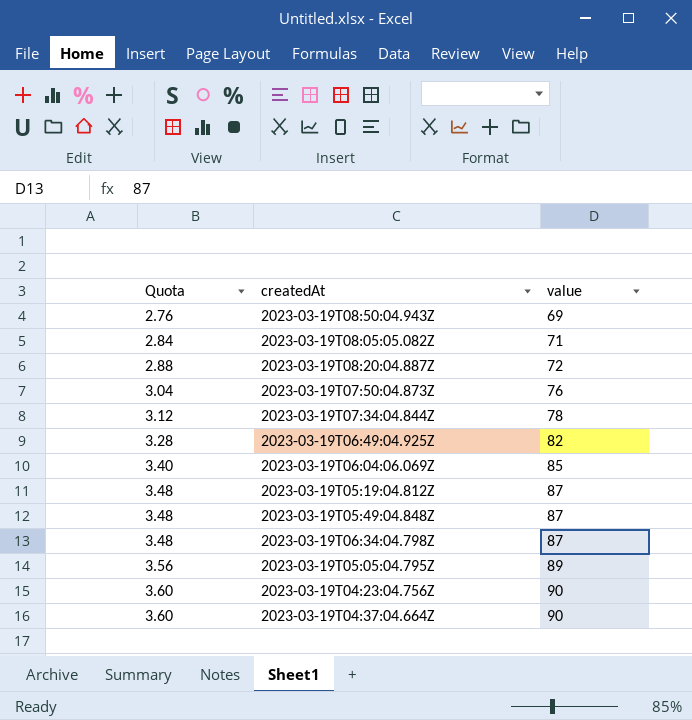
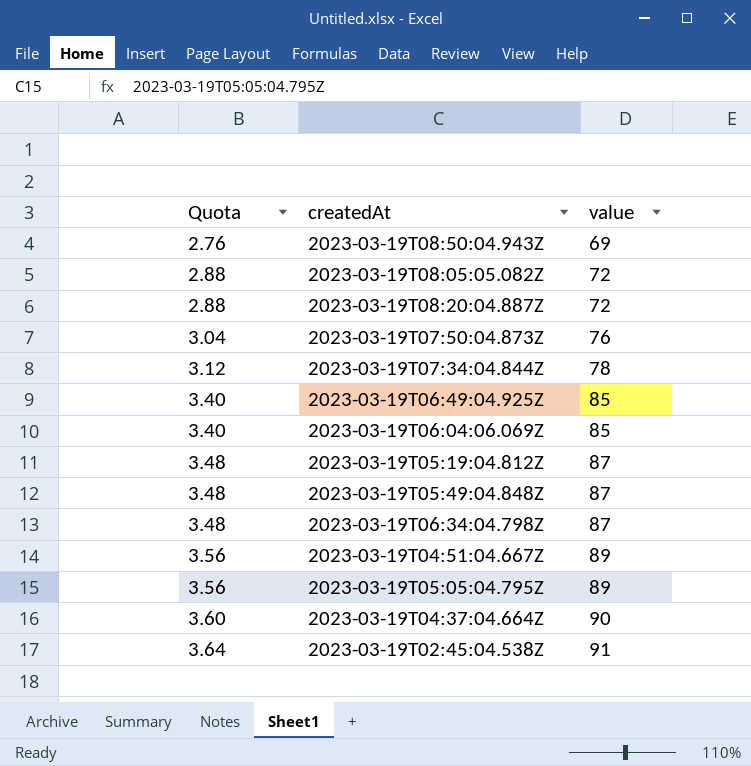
row 2023-03-19T04:23:04.756Z: 3.60 | 90 -> none
2023-03-19T08:05:05.082Z | Quota: 2.84 -> 2.88
2023-03-19T08:05:05.082Z | value: 71 -> 72
2023-03-19T06:49:04.925Z | Quota: 3.28 -> 3.40
2023-03-19T06:49:04.925Z | value: 82 -> 85
row 2023-03-19T04:51:04.667Z: none -> 3.56 | 89
row 2023-03-19T02:45:04.538Z: none -> 3.64 | 91

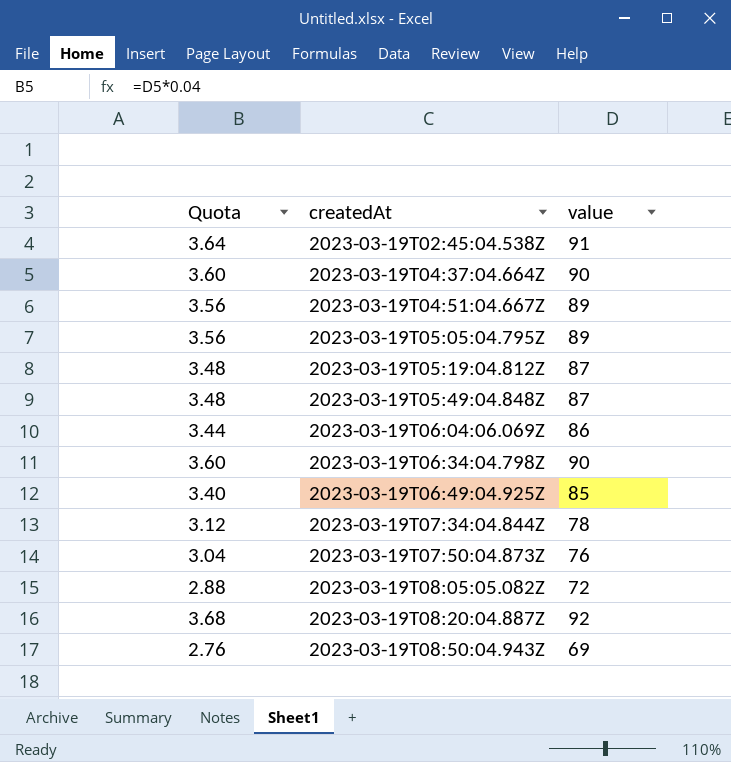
row order: Quota ascending -> createdAt ascending
2023-03-19T06:04:06.069Z | Quota: 3.40 -> 3.44
2023-03-19T06:04:06.069Z | value: 85 -> 86
2023-03-19T06:34:04.798Z | Quota: 3.48 -> 3.60
2023-03-19T06:34:04.798Z | value: 87 -> 90
2023-03-19T08:20:04.887Z | Quota: 2.88 -> 3.68
2023-03-19T08:20:04.887Z | value: 72 -> 92

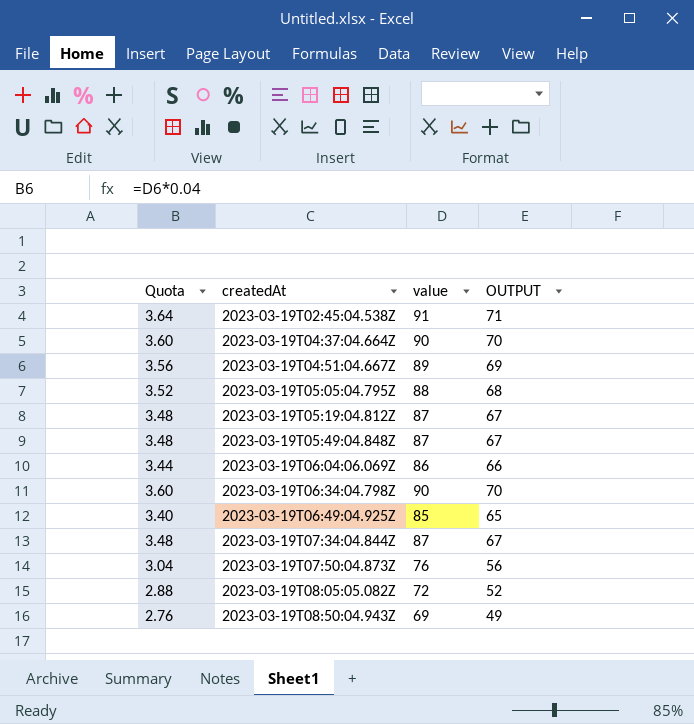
column OUTPUT | formula: none -> [value] - 20
row 2023-03-19T08:20:04.887Z: 3.68 | 92 -> none
2023-03-19T05:05:04.795Z | Quota: 3.56 -> 3.52
2023-03-19T05:05:04.795Z | value: 89 -> 88
2023-03-19T07:34:04.844Z | Quota: 3.12 -> 3.48
2023-03-19T07:34:04.844Z | value: 78 -> 87

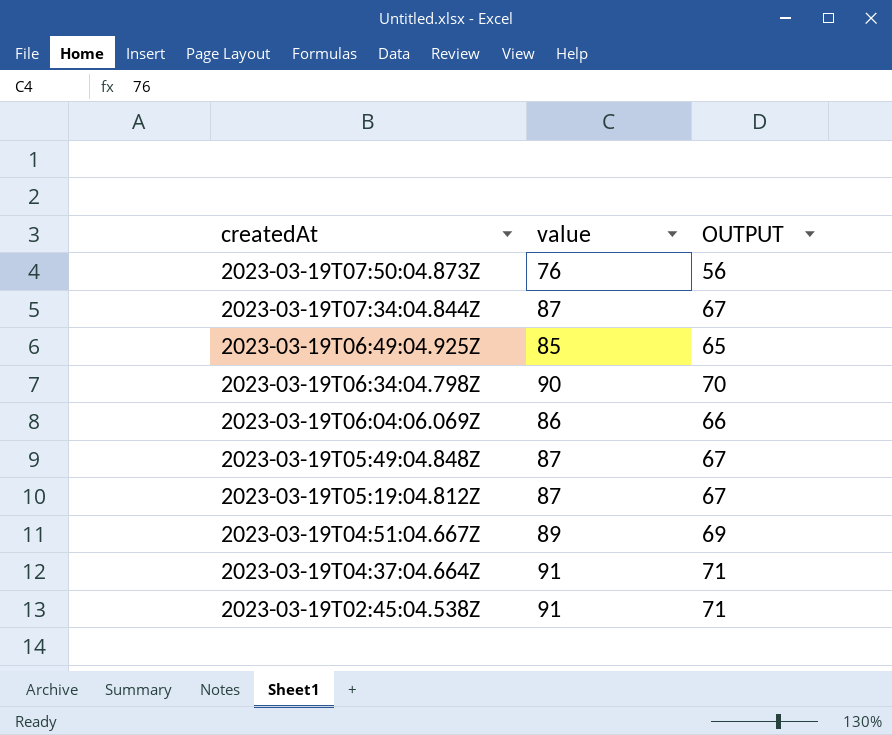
row order: createdAt ascending -> createdAt descending
column Quota | formula: [value] * 0.04 -> none
row 2023-03-19T05:05:04.795Z: 3.52 | 88 | 68 -> none
row 2023-03-19T08:05:05.082Z: 2.88 | 72 | 52 -> none
row 2023-03-19T08:50:04.943Z: 2.76 | 69 | 49 -> none
2023-03-19T04:37:04.664Z | value: 90 -> 91
2023-03-19T04:37:04.664Z | OUTPUT: 70 -> 71

